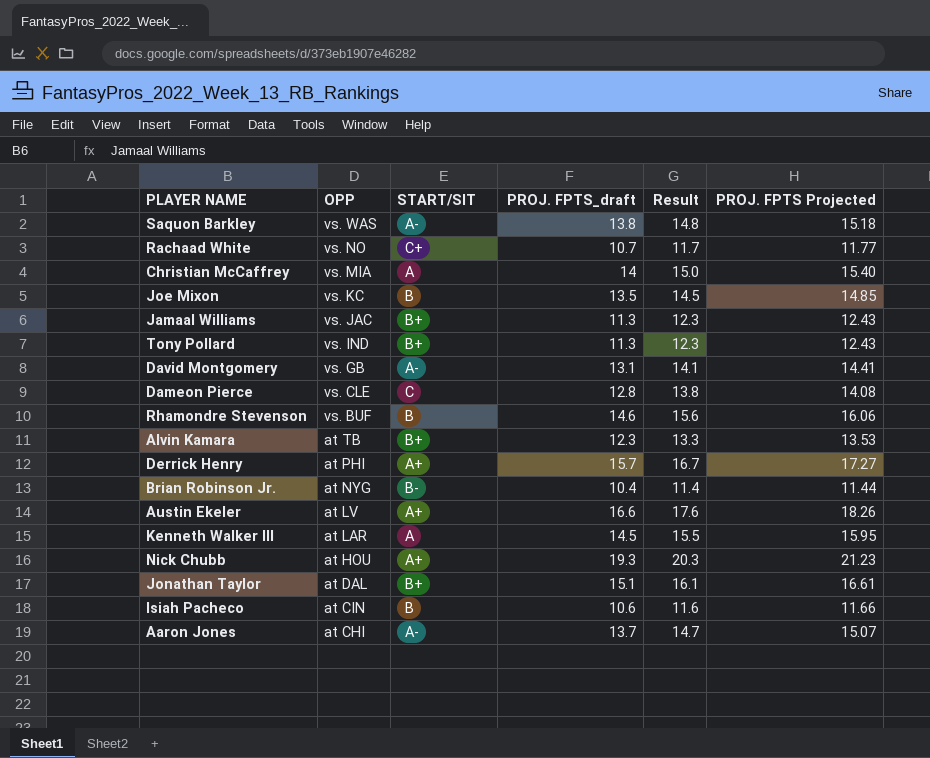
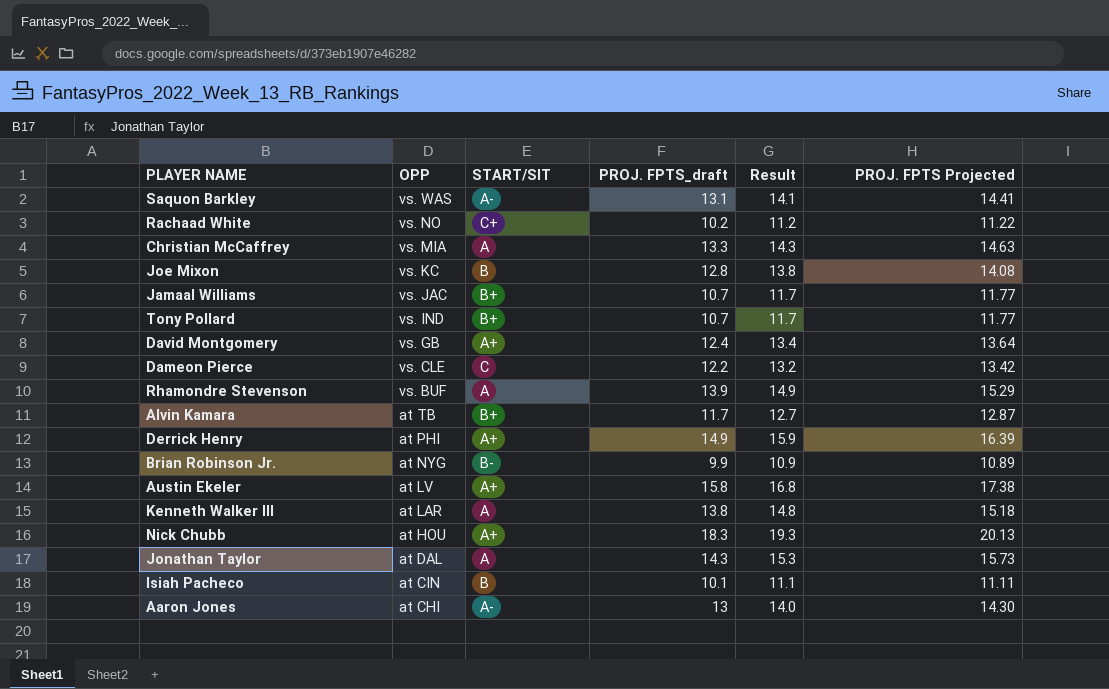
Saquon Barkley | PROJ. FPTS_draft: 13.8 -> 13.1
Saquon Barkley | Result: 14.8 -> 14.1
Saquon Barkley | PROJ. FPTS Projected: 15.18 -> 14.41
Rachaad White | PROJ. FPTS_draft: 10.7 -> 10.2
Rachaad White | Result: 11.7 -> 11.2
Rachaad White | PROJ. FPTS Projected: 11.77 -> 11.22
Christian McCaffrey | PROJ. FPTS_draft: 14 -> 13.3
Christian McCaffrey | Result: 15.0 -> 14.3
Christian McCaffrey | PROJ. FPTS Projected: 15.40 -> 14.63
Joe Mixon | PROJ. FPTS_draft: 13.5 -> 12.8
Joe Mixon | Result: 14.5 -> 13.8
Joe Mixon | PROJ. FPTS Projected: 14.85 -> 14.08
Jamaal Williams | PROJ. FPTS_draft: 11.3 -> 10.7
Jamaal Williams | Result: 12.3 -> 11.7
Jamaal Williams | PROJ. FPTS Projected: 12.43 -> 11.77
Tony Pollard | PROJ. FPTS_draft: 11.3 -> 10.7
Tony Pollard | Result: 12.3 -> 11.7
Tony Pollard | PROJ. FPTS Projected: 12.43 -> 11.77
David Montgomery | START/SIT: A- -> A+
David Montgomery | PROJ. FPTS_draft: 13.1 -> 12.4
David Montgomery | Result: 14.1 -> 13.4
David Montgomery | PROJ. FPTS Projected: 14.41 -> 13.64
Dameon Pierce | PROJ. FPTS_draft: 12.8 -> 12.2
Dameon Pierce | Result: 13.8 -> 13.2
Dameon Pierce | PROJ. FPTS Projected: 14.08 -> 13.42
Rhamondre Stevenson | START/SIT: B -> A
Rhamondre Stevenson | PROJ. FPTS_draft: 14.6 -> 13.9
Rhamondre Stevenson | Result: 15.6 -> 14.9
Rhamondre Stevenson | PROJ. FPTS Projected: 16.06 -> 15.29
Alvin Kamara | PROJ. FPTS_draft: 12.3 -> 11.7
Alvin Kamara | Result: 13.3 -> 12.7
Alvin Kamara | PROJ. FPTS Projected: 13.53 -> 12.87
Derrick Henry | PROJ. FPTS_draft: 15.7 -> 14.9
Derrick Henry | Result: 16.7 -> 15.9
Derrick Henry | PROJ. FPTS Projected: 17.27 -> 16.39
Brian Robinson Jr. | PROJ. FPTS_draft: 10.4 -> 9.9
Brian Robinson Jr. | Result: 11.4 -> 10.9
Brian Robinson Jr. | PROJ. FPTS Projected: 11.44 -> 10.89
Austin Ekeler | PROJ. FPTS_draft: 16.6 -> 15.8
Austin Ekeler | Result: 17.6 -> 16.8
Austin Ekeler | PROJ. FPTS Projected: 18.26 -> 17.38
Kenneth Walker III | PROJ. FPTS_draft: 14.5 -> 13.8
Kenneth Walker III | Result: 15.5 -> 14.8
Kenneth Walker III | PROJ. FPTS Projected: 15.95 -> 15.18
Nick Chubb | PROJ. FPTS_draft: 19.3 -> 18.3
Nick Chubb | Result: 20.3 -> 19.3
Nick Chubb | PROJ. FPTS Projected: 21.23 -> 20.13
Jonathan Taylor | START/SIT: B+ -> A
Jonathan Taylor | PROJ. FPTS_draft: 15.1 -> 14.3
Jonathan Taylor | Result: 16.1 -> 15.3
Jonathan Taylor | PROJ. FPTS Projected: 16.61 -> 15.73
Isiah Pacheco | PROJ. FPTS_draft: 10.6 -> 10.1
Isiah Pacheco | Result: 11.6 -> 11.1
Isiah Pacheco | PROJ. FPTS Projected: 11.66 -> 11.11
Aaron Jones | PROJ. FPTS_draft: 13.7 -> 13
Aaron Jones | Result: 14.7 -> 14.0
Aaron Jones | PROJ. FPTS Projected: 15.07 -> 14.30

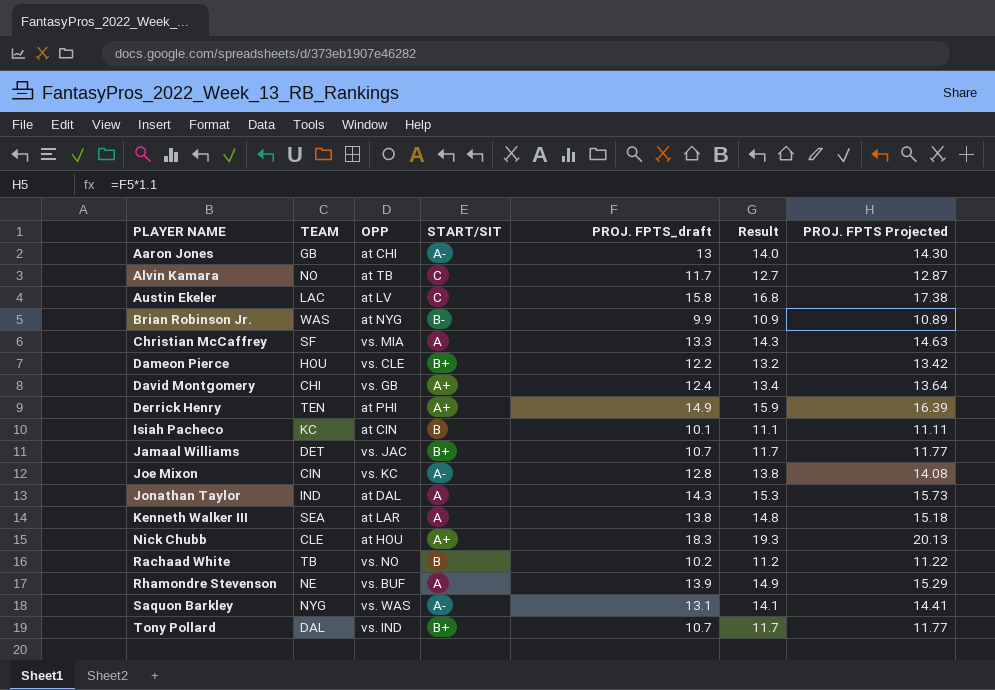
row order: OPP descending -> PLAYER NAME ascending
column TEAM | position: none -> 2
Alvin Kamara | START/SIT: B+ -> C
Austin Ekeler | START/SIT: A+ -> C
Dameon Pierce | START/SIT: C -> B+
Joe Mixon | START/SIT: B -> A-
Rachaad White | START/SIT: C+ -> B

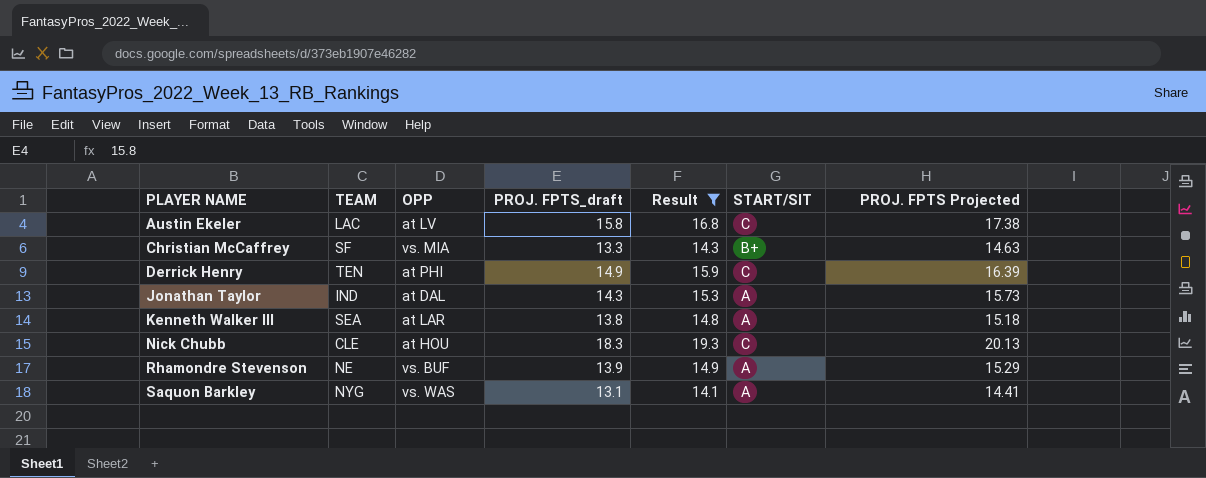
filter: none -> Result >= 14.1
column START/SIT | position: 4 -> 6
Christian McCaffrey | START/SIT: A -> B+
Derrick Henry | START/SIT: A+ -> C
Nick Chubb | START/SIT: A+ -> C
Saquon Barkley | START/SIT: A- -> A

